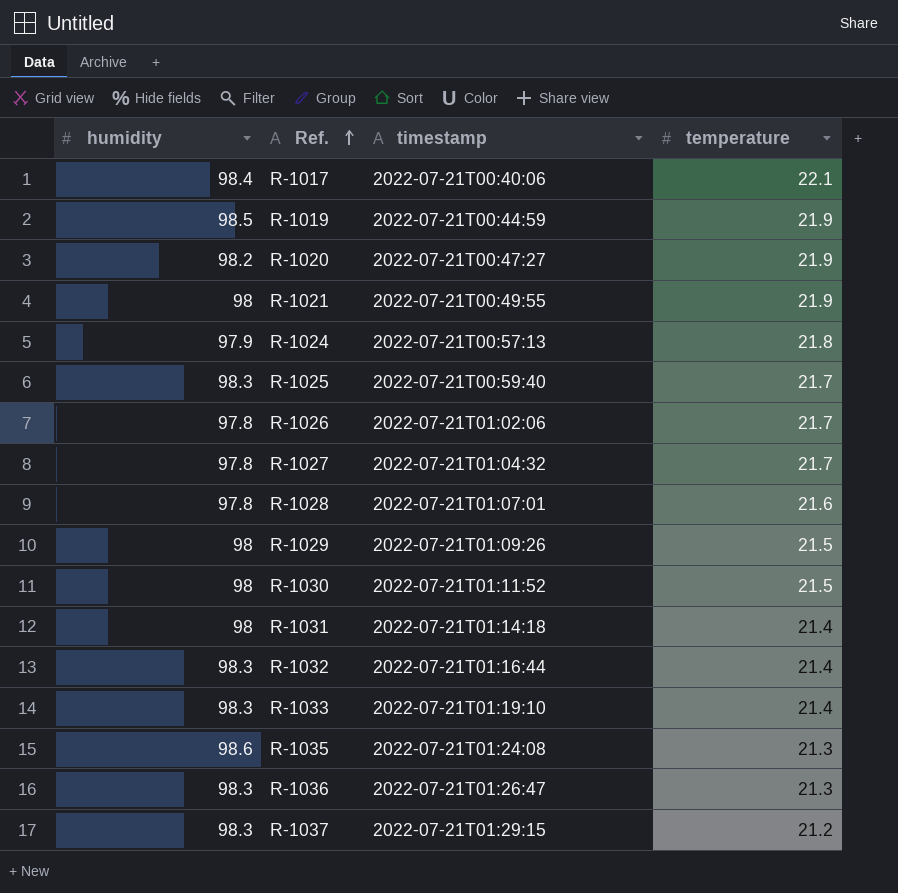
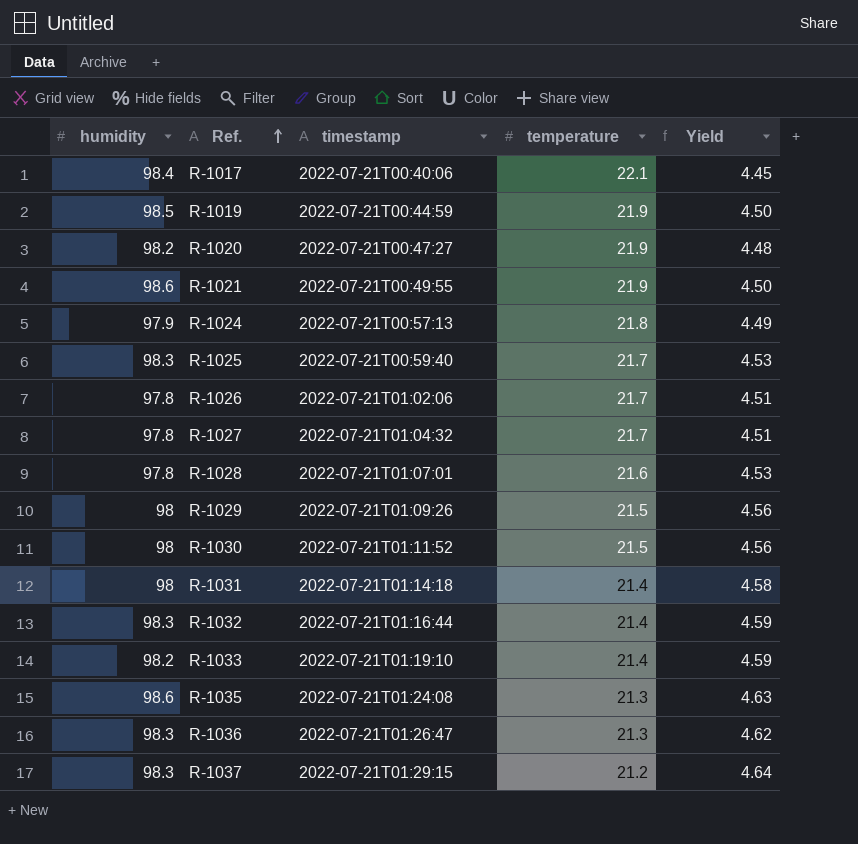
column Yield | formula: none -> [humidity] / [temperature]
R-1021 | humidity: 98 -> 98.6
R-1033 | humidity: 98.3 -> 98.2

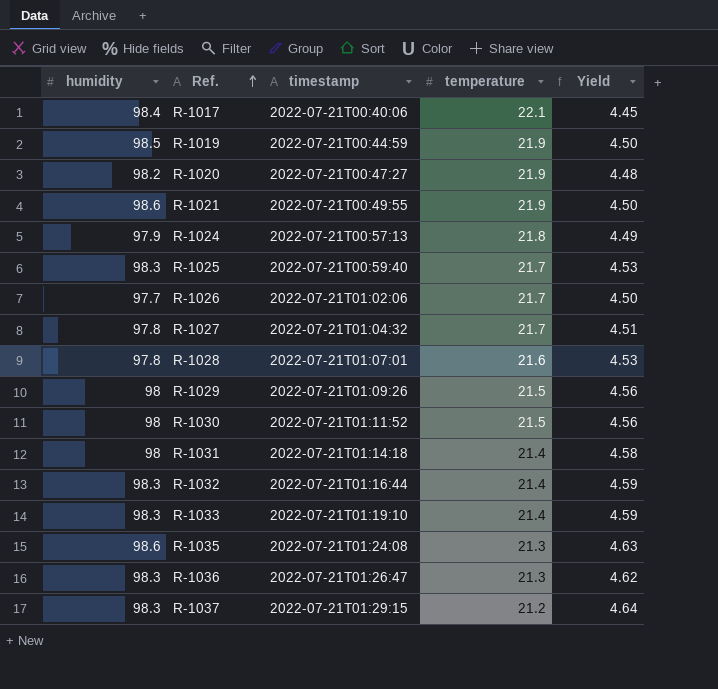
R-1026 | humidity: 97.8 -> 97.7
R-1026 | Yield: 4.51 -> 4.50
R-1033 | humidity: 98.2 -> 98.3

